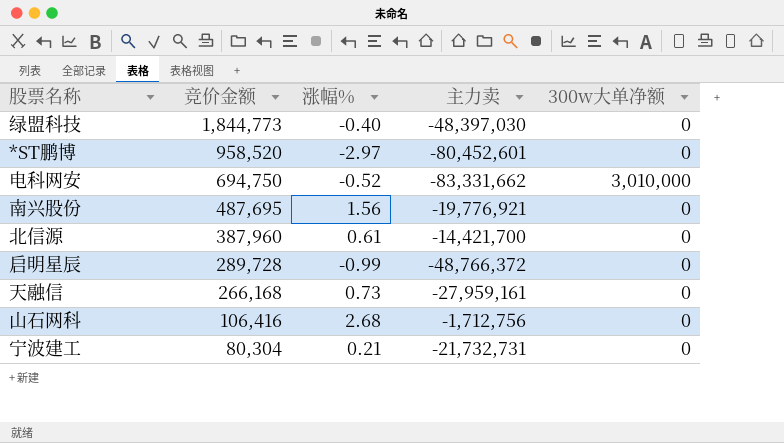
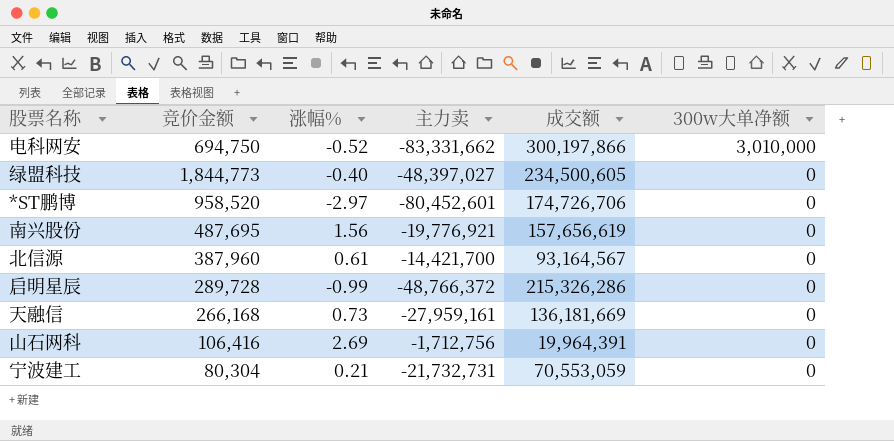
row order: 竞价金额 descending -> 300w大单净额 descending
column 成交额 | position: none -> 5
绿盟科技 | 主力卖: -48,397,030 -> -48,397,027
山石网科 | 涨幅%: 2.68 -> 2.69

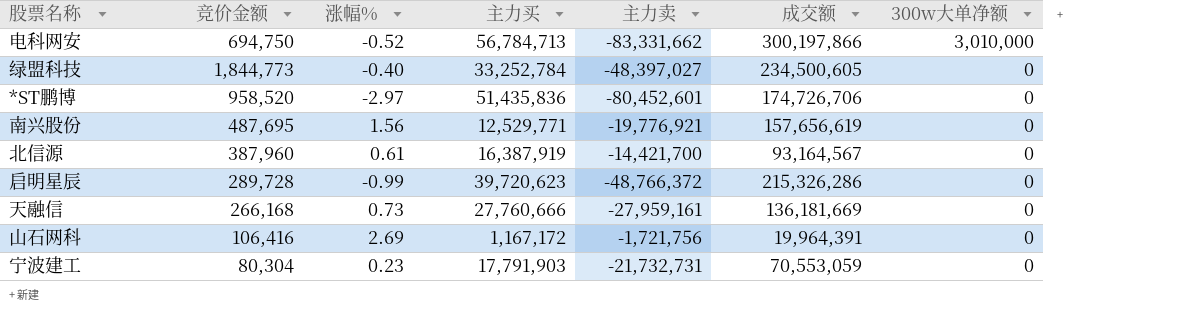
column 主力买 | position: none -> 4
山石网科 | 主力卖: -1,712,756 -> -1,721,756
宁波建工 | 涨幅%: 0.21 -> 0.23

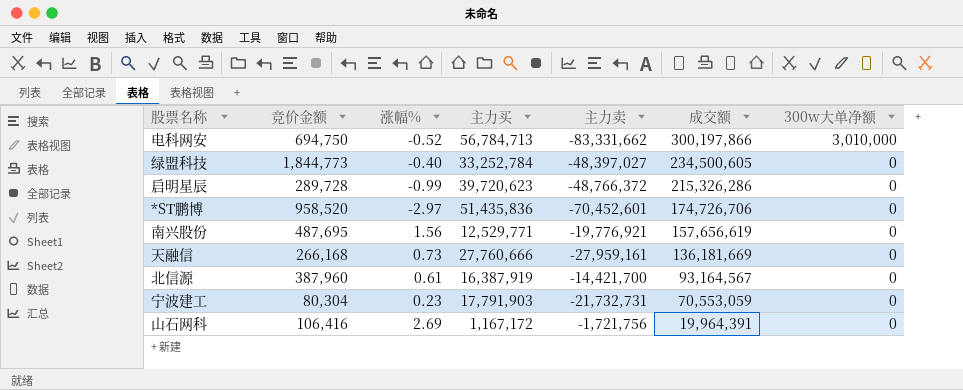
row order: 300w大单净额 descending -> 成交额 descending
*ST鹏博 | 主力卖: -80,452,601 -> -70,452,601

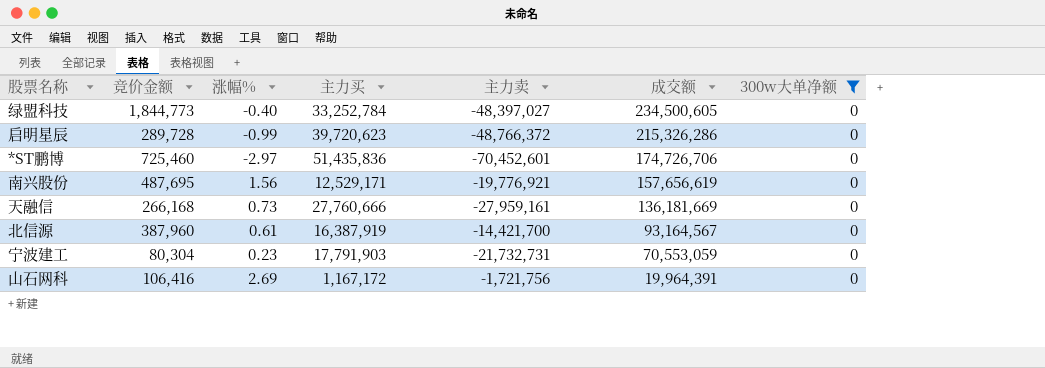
filter: none -> 300w大单净额 = 0
*ST鹏博 | 竞价金额: 958,520 -> 725,460
南兴股份 | 主力买: 12,529,771 -> 12,529,171

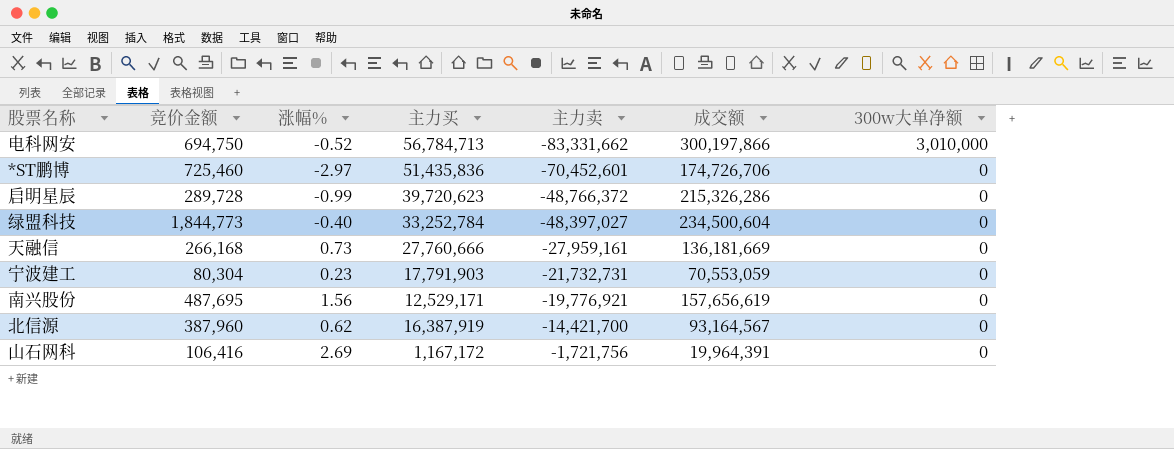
filter: 300w大单净额 = 0 -> none
row order: 成交额 descending -> 主力卖 ascending
绿盟科技 | 成交额: 234,500,605 -> 234,500,604
北信源 | 涨幅%: 0.61 -> 0.62

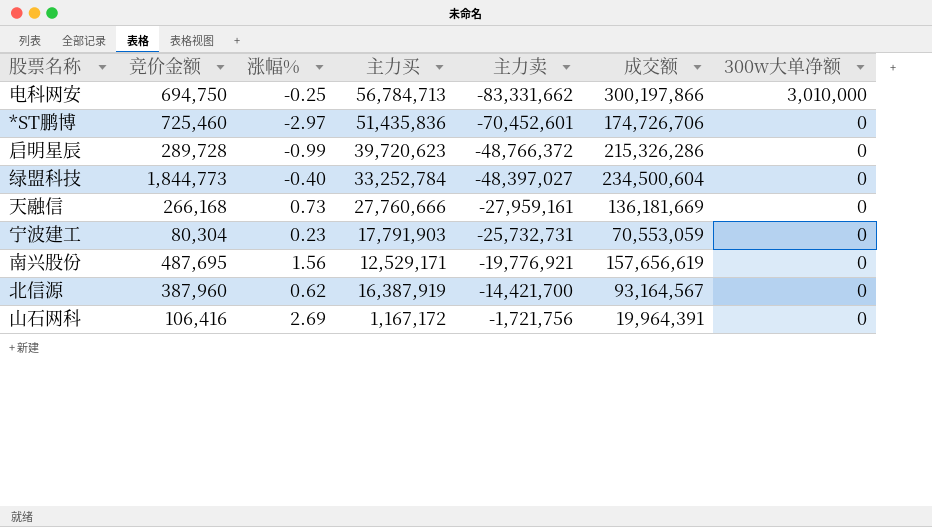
电科网安 | 涨幅%: -0.52 -> -0.25
宁波建工 | 主力卖: -21,732,731 -> -25,732,731

